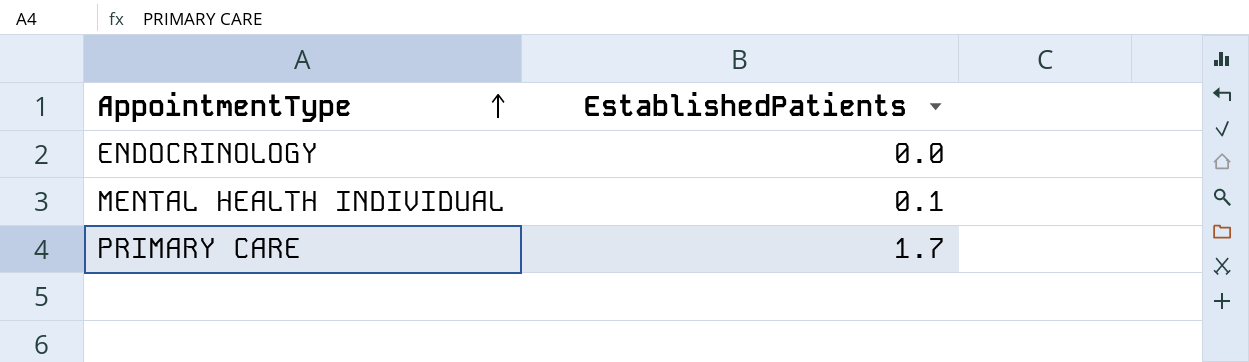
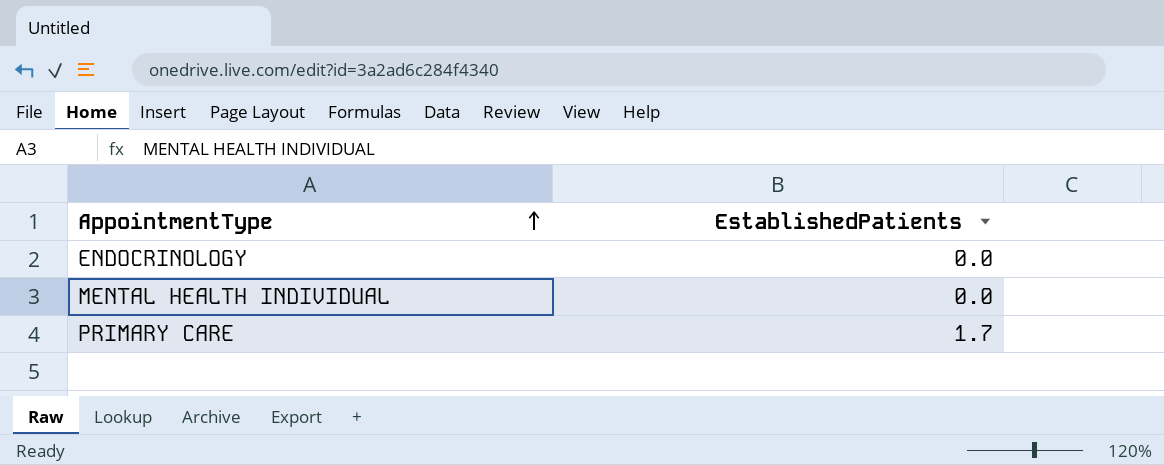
MENTAL HEALTH INDIVIDUAL | EstablishedPatients: 0.1 -> 0.0

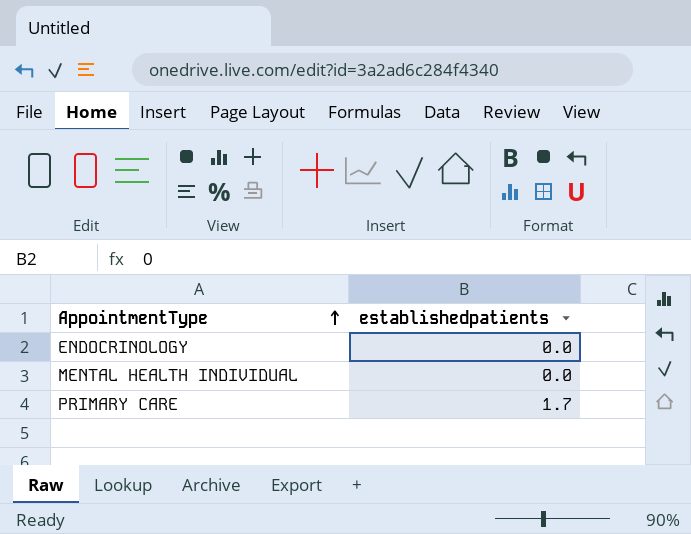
column name: EstablishedPatients -> establishedpatients

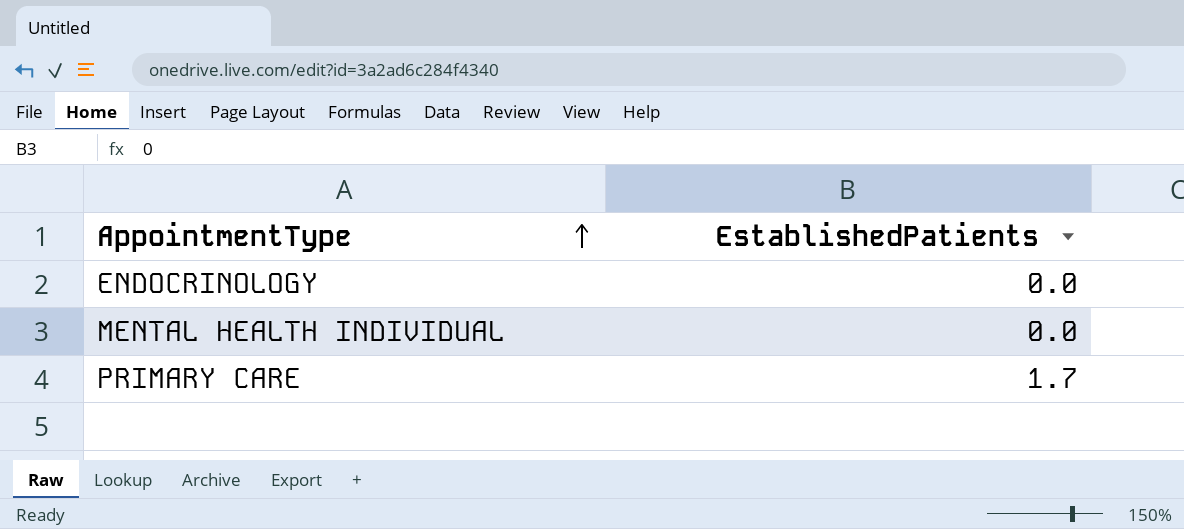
column name: establishedpatients -> EstablishedPatients

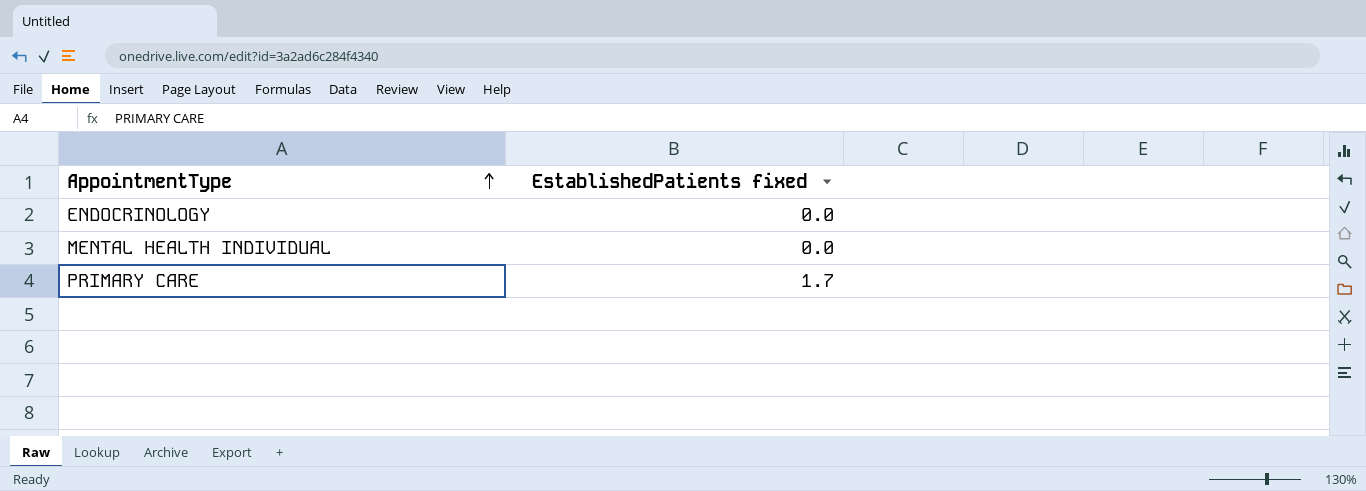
column name: EstablishedPatients -> EstablishedPatients fixed

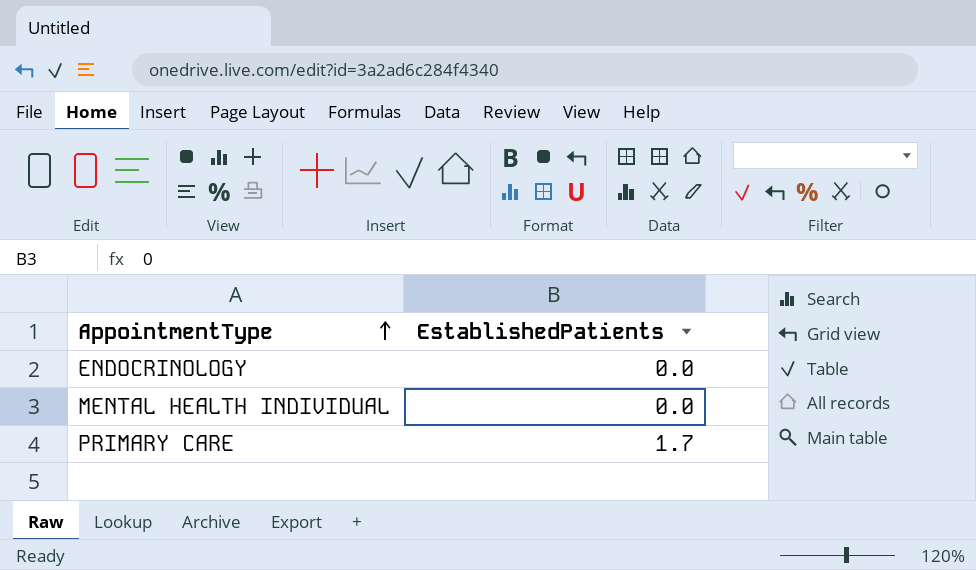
column name: EstablishedPatients fixed -> EstablishedPatients

